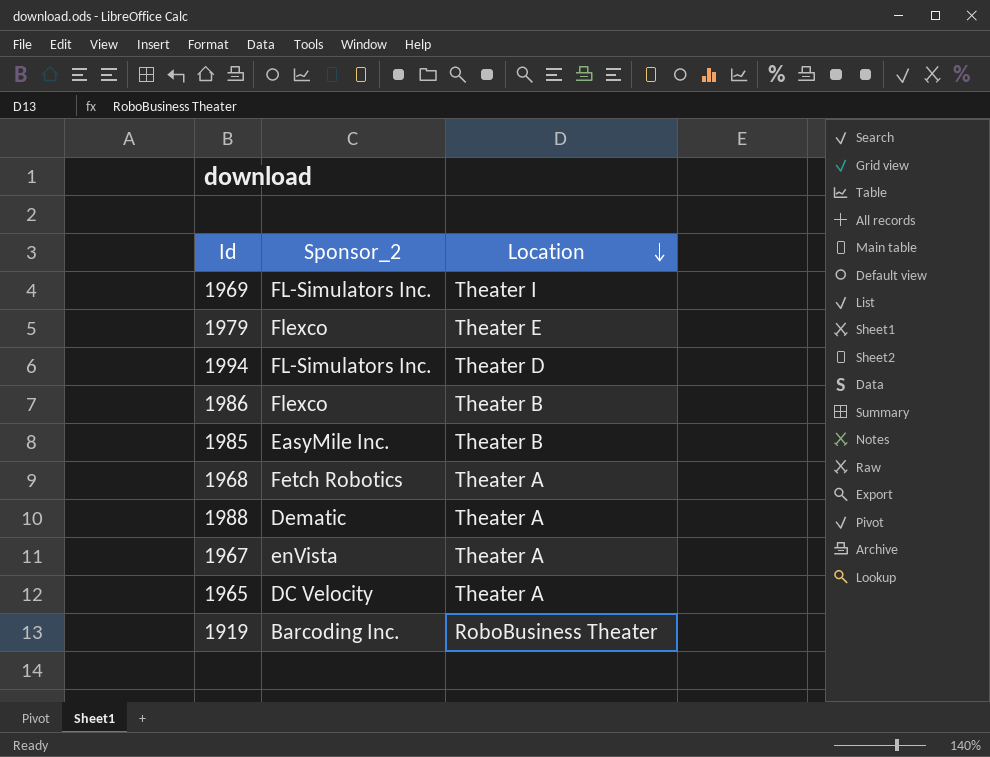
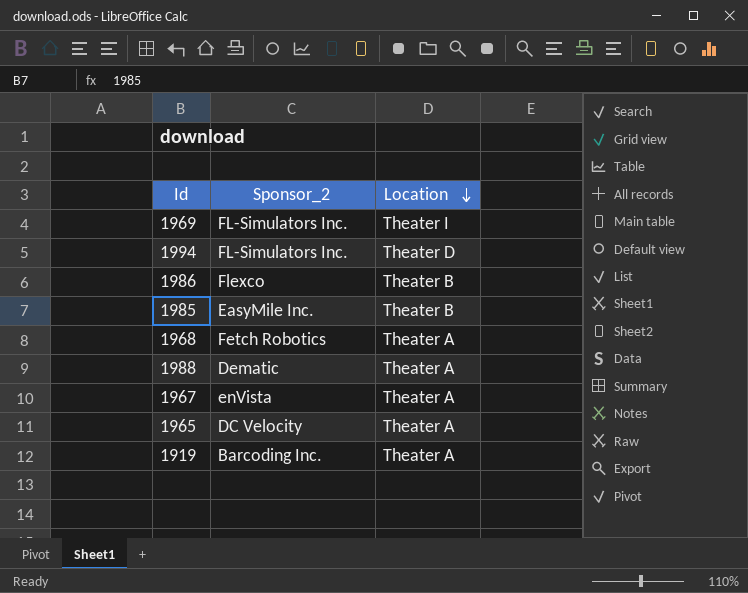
row 1979: Flexco | Theater E -> none
1919 | Location: RoboBusiness Theater -> Theater A

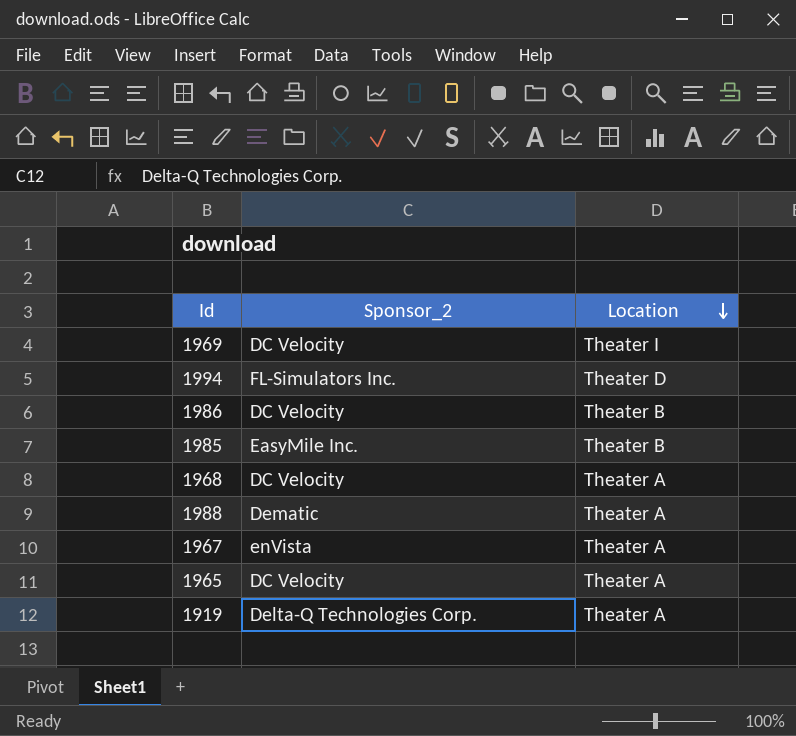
1969 | Sponsor_2: FL-Simulators Inc. -> DC Velocity
1986 | Sponsor_2: Flexco -> DC Velocity
1968 | Sponsor_2: Fetch Robotics -> DC Velocity
1919 | Sponsor_2: Barcoding Inc. -> Delta-Q Technologies Corp.

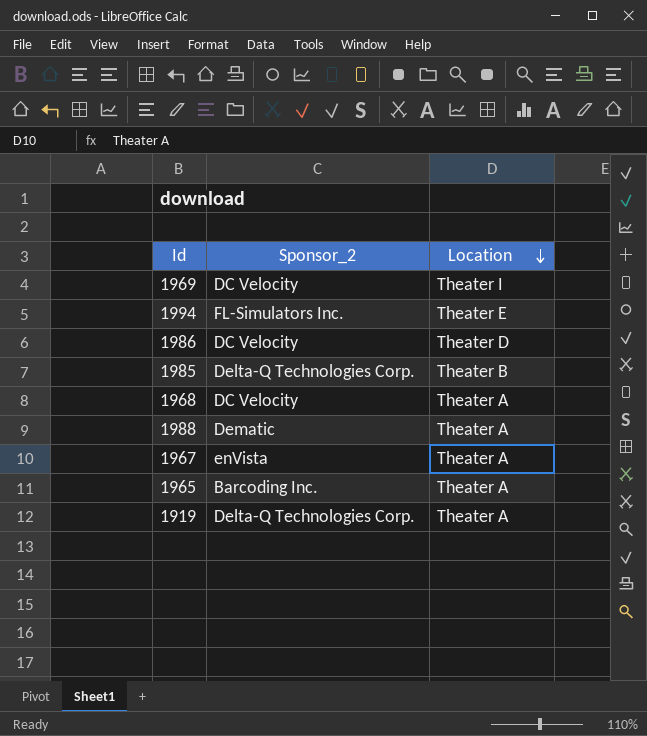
1994 | Location: Theater D -> Theater E
1986 | Location: Theater B -> Theater D
1985 | Sponsor_2: EasyMile Inc. -> Delta-Q Technologies Corp.
1965 | Sponsor_2: DC Velocity -> Barcoding Inc.

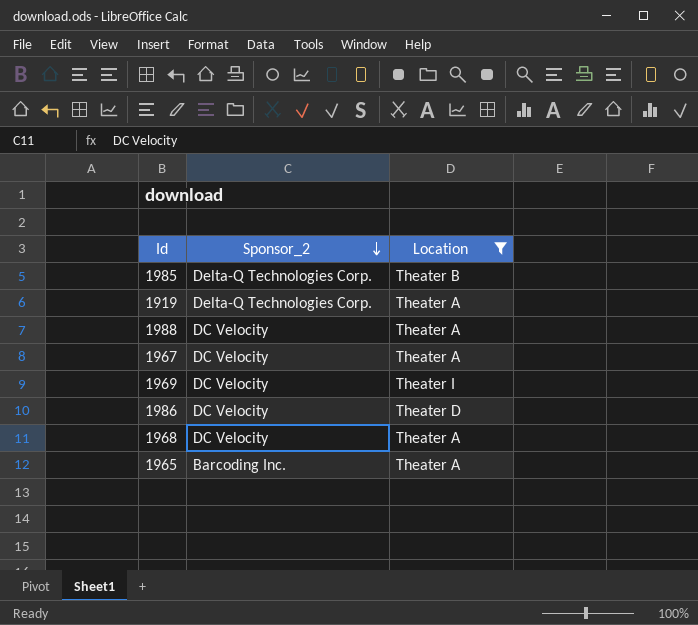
filter: none -> Location != Theater E
row order: Location descending -> Sponsor_2 descending
1988 | Sponsor_2: Dematic -> DC Velocity
1967 | Sponsor_2: enVista -> DC Velocity

